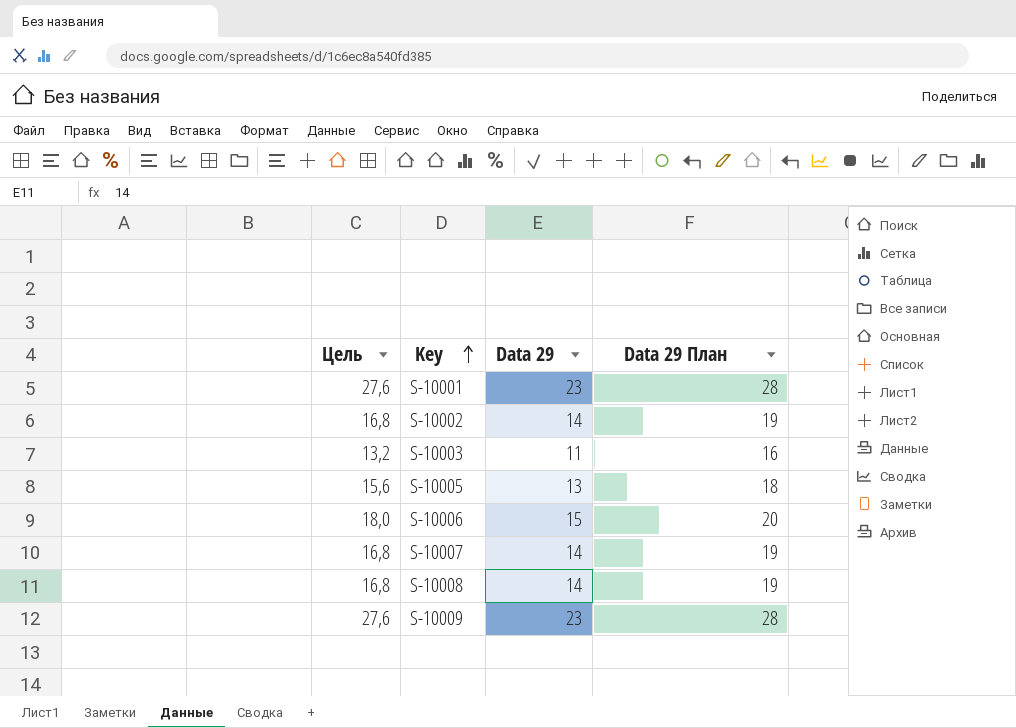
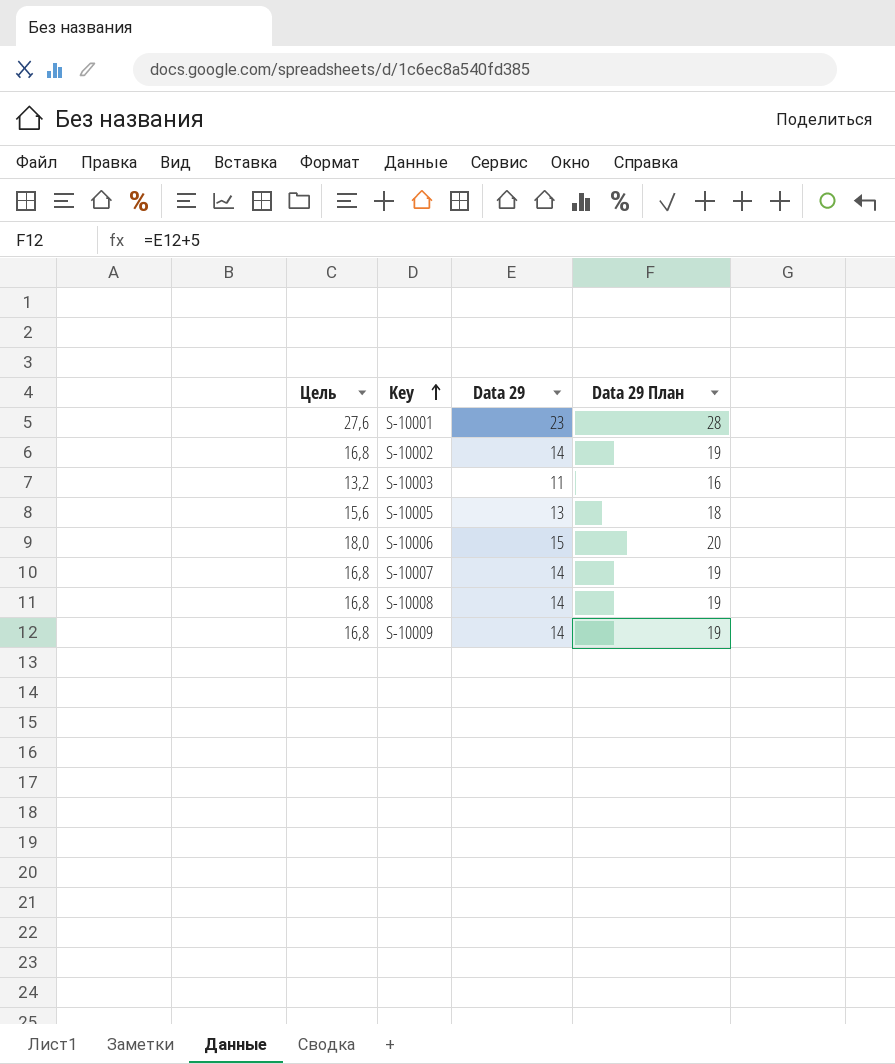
S-10009 | Цель: 27,6 -> 16,8
S-10009 | Data 29: 23 -> 14
S-10009 | Data 29 План: 28 -> 19

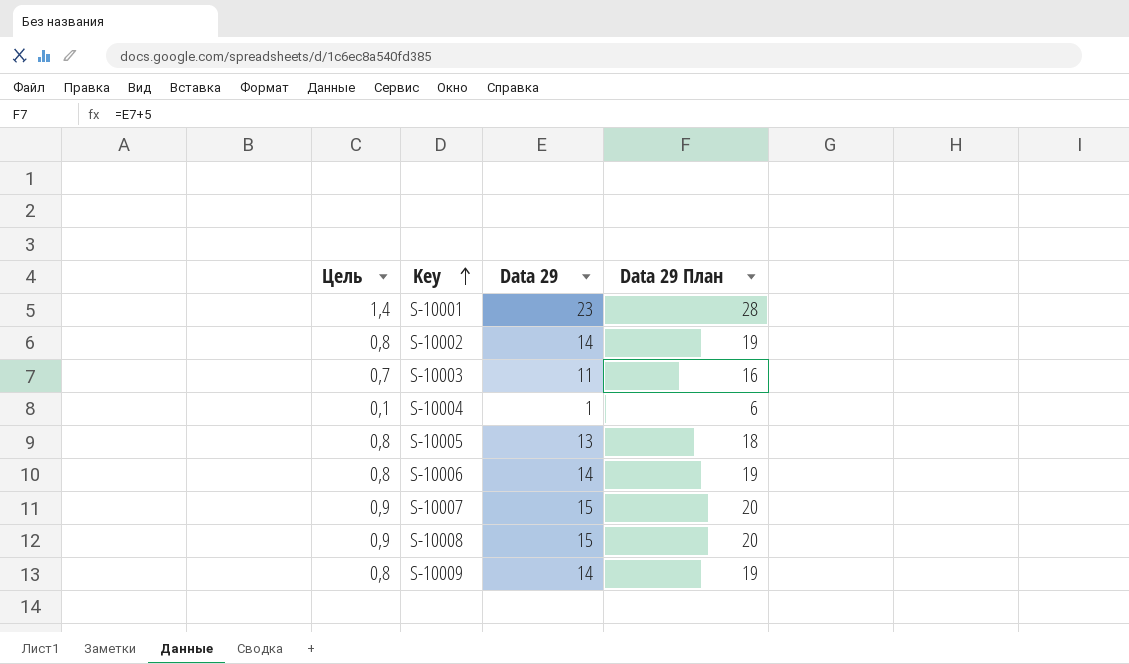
column Цель | formula: [Data 29] * 1,2 -> [Data 29] * 0,06
row S-10004: none -> 0,1 | 1 | 6
S-10006 | Data 29: 15 -> 14
S-10006 | Data 29 План: 20 -> 19
S-10007 | Data 29: 14 -> 15
S-10007 | Data 29 План: 19 -> 20
S-10008 | Data 29: 14 -> 15
S-10008 | Data 29 План: 19 -> 20

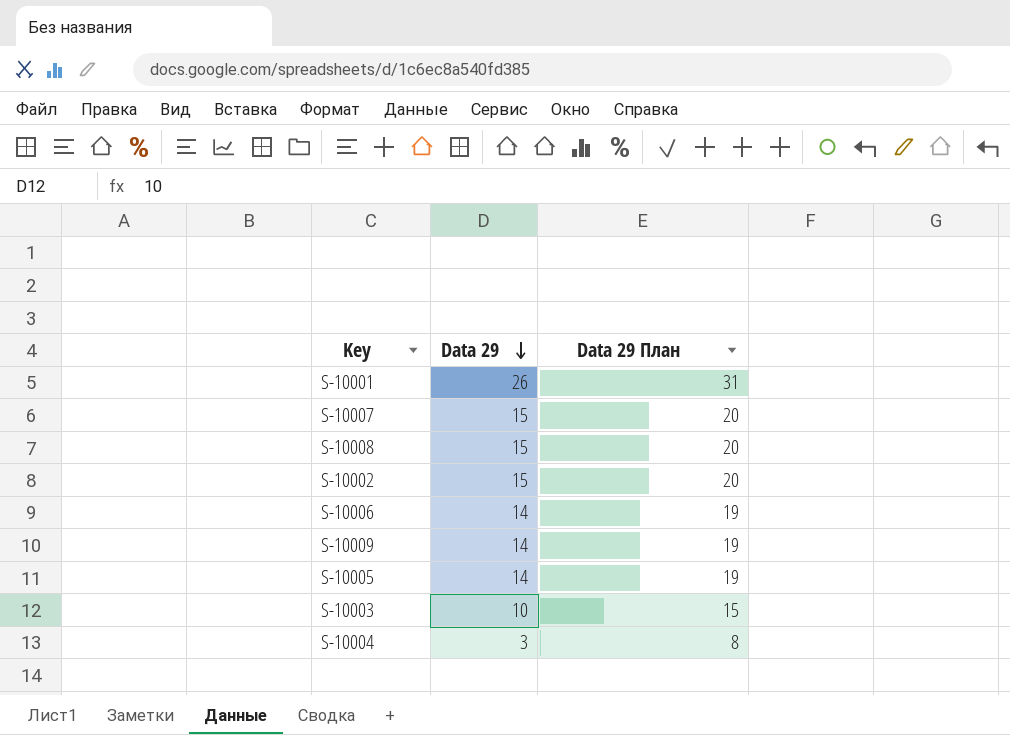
row order: Key ascending -> Data 29 descending
column Цель | formula: [Data 29] * 0,06 -> none
S-10001 | Data 29: 23 -> 26
S-10001 | Data 29 План: 28 -> 31
S-10002 | Data 29: 14 -> 15
S-10002 | Data 29 План: 19 -> 20
S-10005 | Data 29: 13 -> 14
S-10005 | Data 29 План: 18 -> 19
S-10003 | Data 29: 11 -> 10
S-10003 | Data 29 План: 16 -> 15
S-10004 | Data 29: 1 -> 3
S-10004 | Data 29 План: 6 -> 8

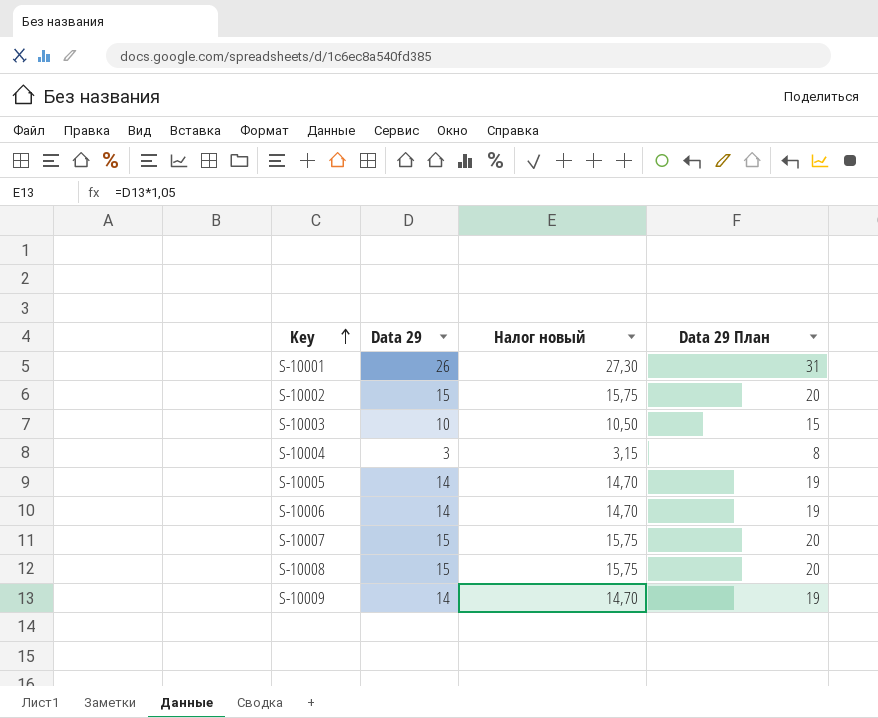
row order: Data 29 descending -> Key ascending
column Налог новый | formula: none -> [Data 29] * 1,05

